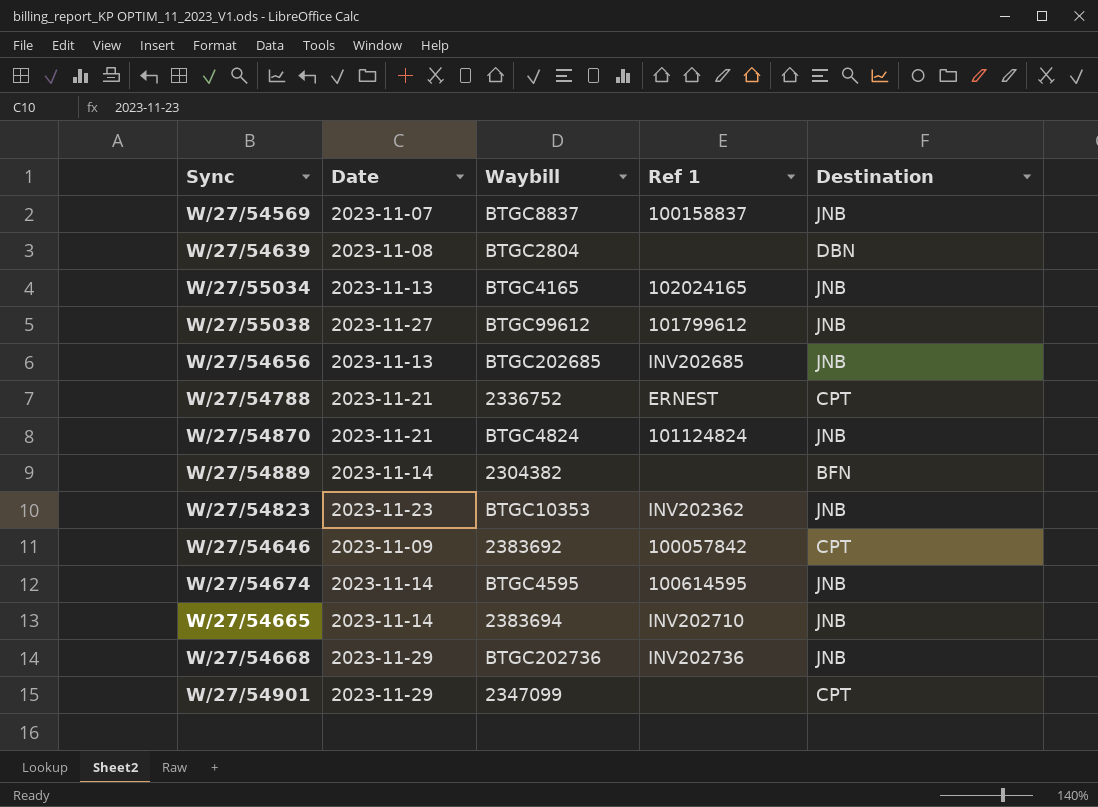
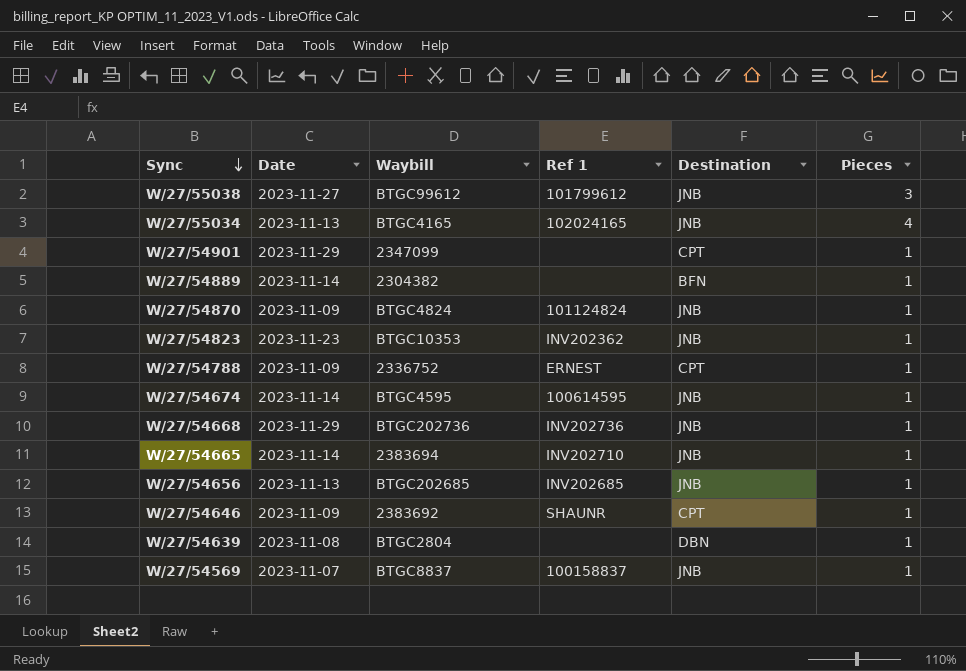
row order: none -> Sync descending
column Pieces | position: none -> 6
W/27/54870 | Date: 2023-11-21 -> 2023-11-09
W/27/54788 | Date: 2023-11-21 -> 2023-11-09
W/27/54646 | Ref 1: 100057842 -> SHAUNR

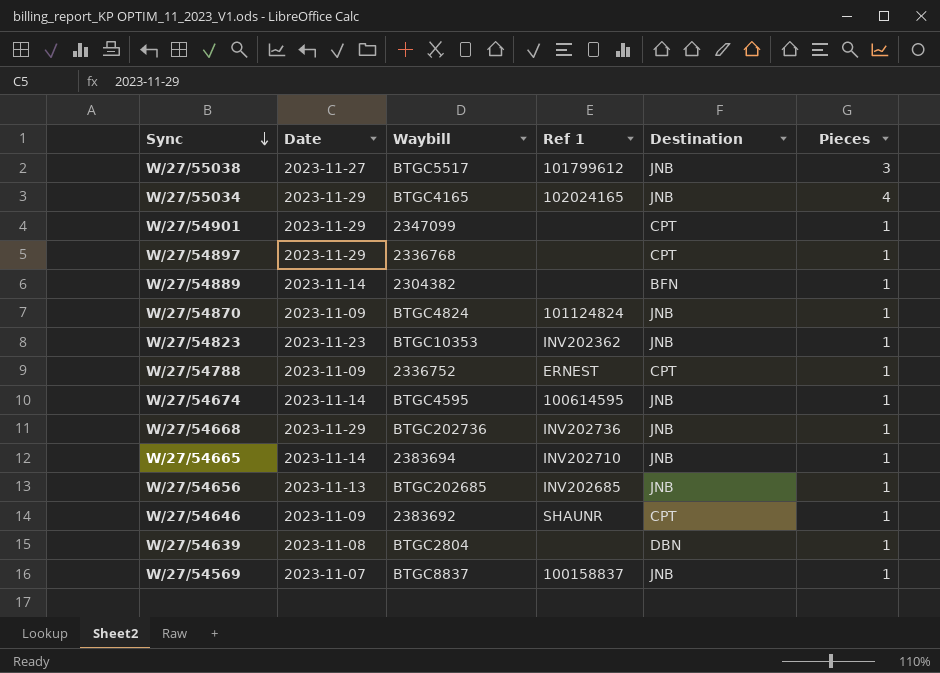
W/27/55038 | Waybill: BTGC99612 -> BTGC5517
W/27/55034 | Date: 2023-11-13 -> 2023-11-29
row W/27/54897: none -> 2023-11-29 | 2336768 | none | CPT | 1

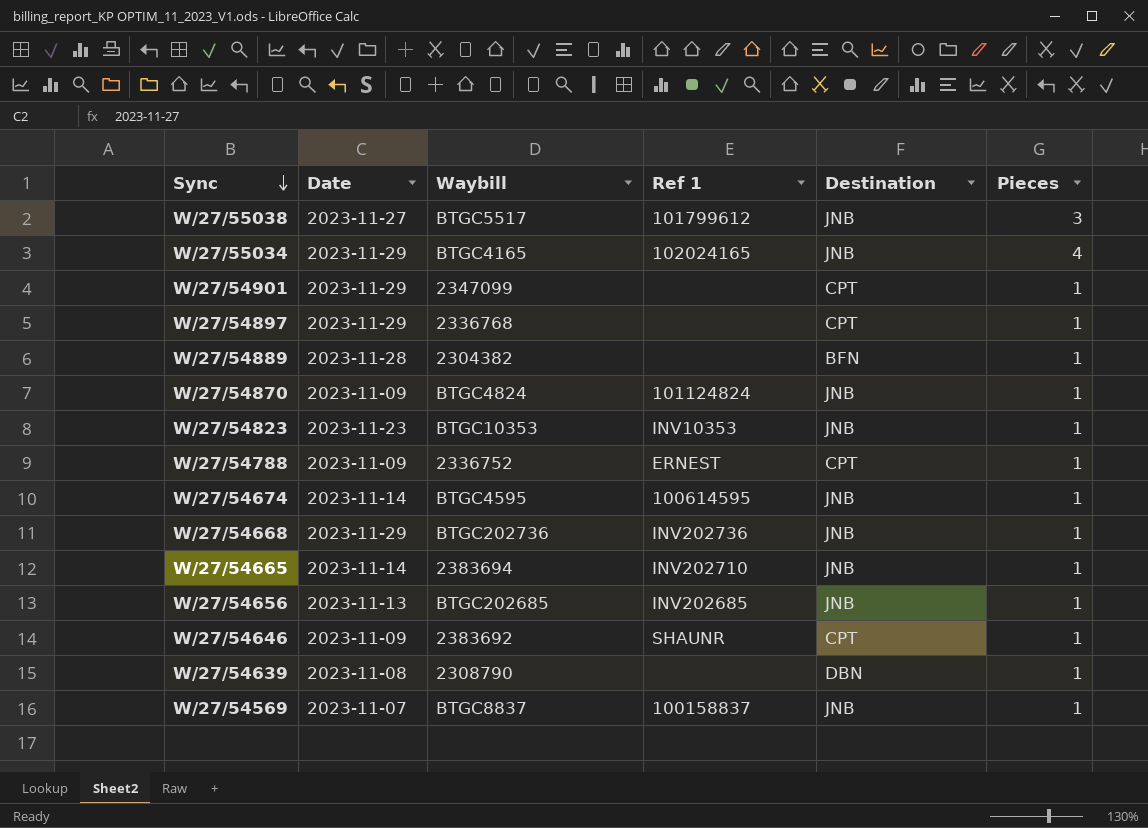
W/27/54889 | Date: 2023-11-14 -> 2023-11-28
W/27/54823 | Ref 1: INV202362 -> INV10353
W/27/54639 | Waybill: BTGC2804 -> 2308790

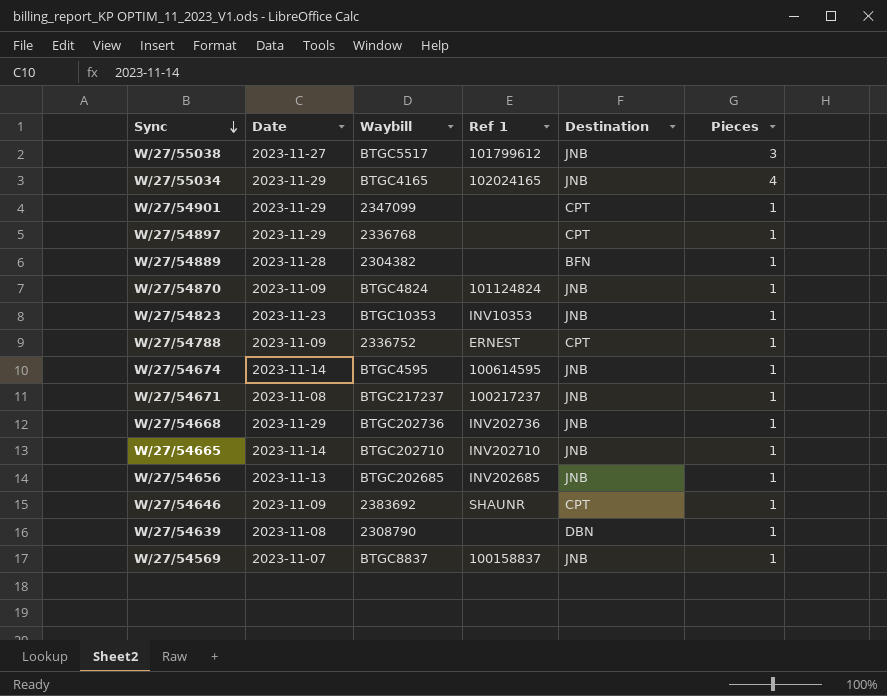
row W/27/54671: none -> 2023-11-08 | BTGC217237 | 100217237 | JNB | 1
W/27/54665 | Waybill: 2383694 -> BTGC202710

